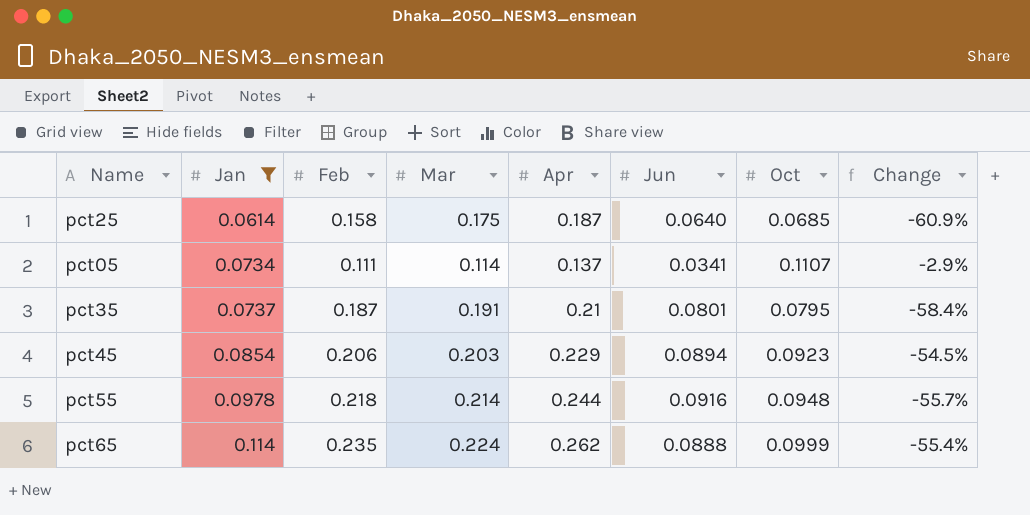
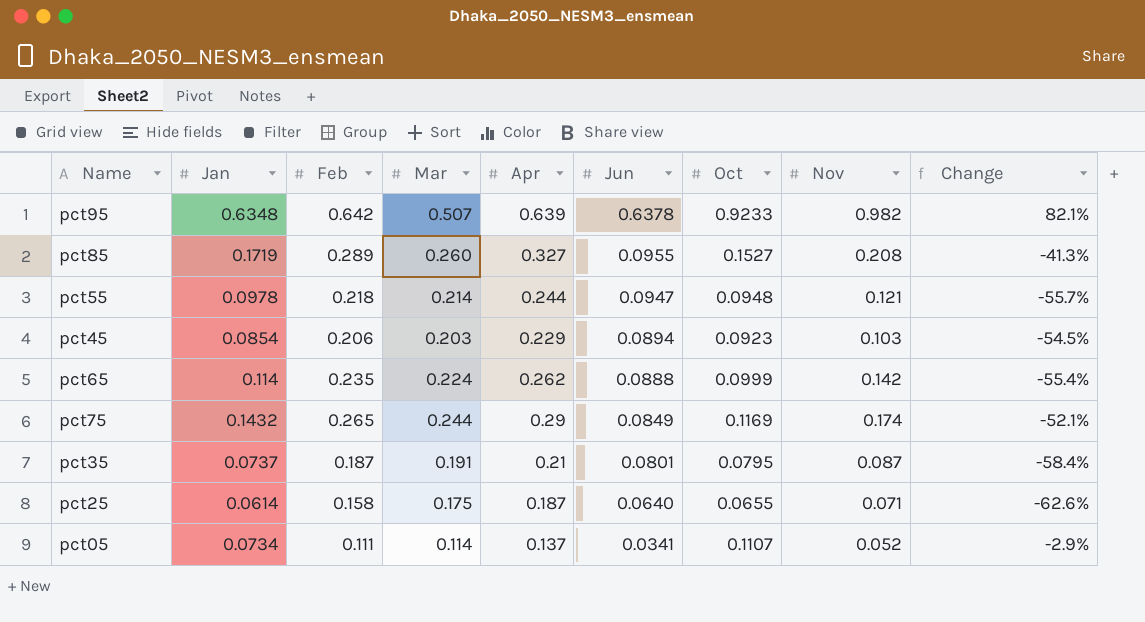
filter: Jan <= 0.114 -> none
row order: Jan ascending -> Jun descending
column Nov | position: none -> 8
pct55 | Jun: 0.0916 -> 0.0947
pct25 | Oct: 0.0685 -> 0.0655
pct25 | Change: -60.9% -> -62.6%

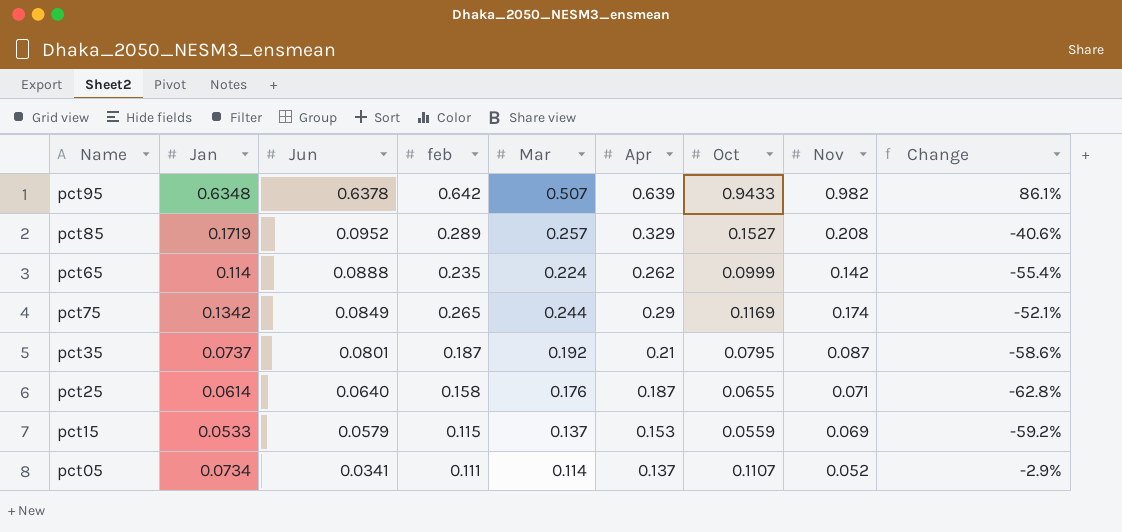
column Jun | position: 6 -> 3
column name: Feb -> feb
row pct55: 0.0978 | 0.218 | 0.214 | 0.244 | 0.0947 | 0.0948 | 0.121 | -55.7% -> none
row pct45: 0.0854 | 0.206 | 0.203 | 0.229 | 0.0894 | 0.0923 | 0.103 | -54.5% -> none
pct95 | Oct: 0.9233 -> 0.9433
pct95 | Change: 82.1% -> 86.1%
pct85 | Jun: 0.0955 -> 0.0952
pct85 | Mar: 0.260 -> 0.257
pct85 | Apr: 0.327 -> 0.329
pct85 | Change: -41.3% -> -40.6%
pct75 | Jan: 0.1432 -> 0.1342
pct35 | Mar: 0.191 -> 0.192
pct35 | Change: -58.4% -> -58.6%
pct25 | Mar: 0.175 -> 0.176
pct25 | Change: -62.6% -> -62.8%
row pct15: none -> 0.0533 | 0.0579 | 0.115 | 0.137 | 0.153 | 0.0559 | 0.069 | -59.2%

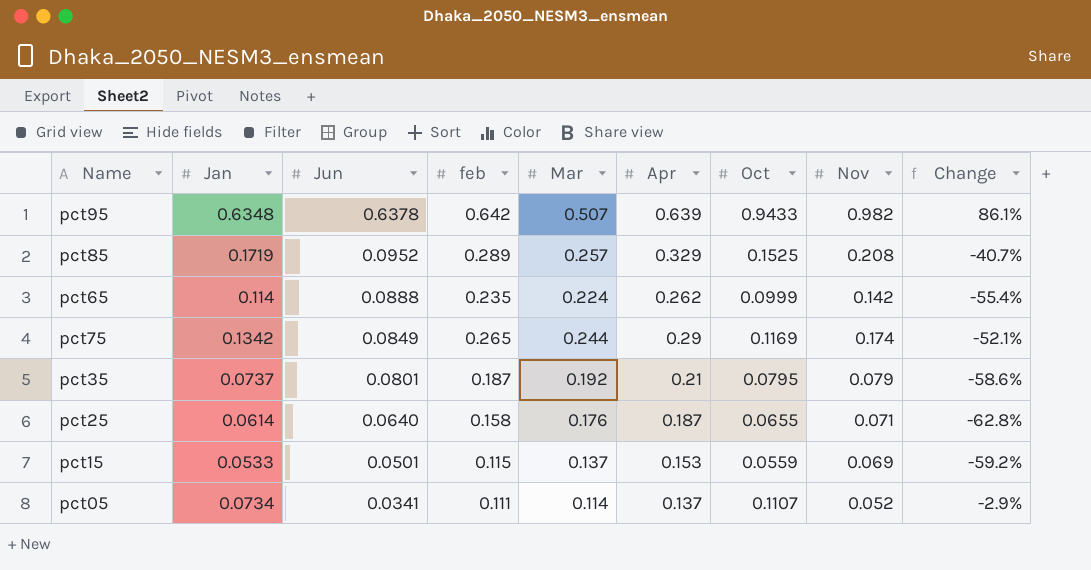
pct85 | Oct: 0.1527 -> 0.1525
pct85 | Change: -40.6% -> -40.7%
pct35 | Nov: 0.087 -> 0.079
pct15 | Jun: 0.0579 -> 0.0501

